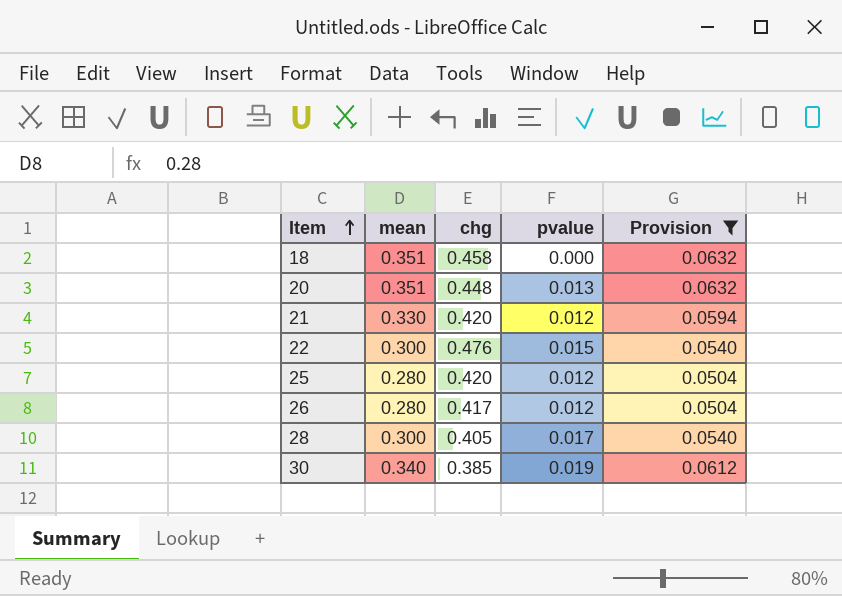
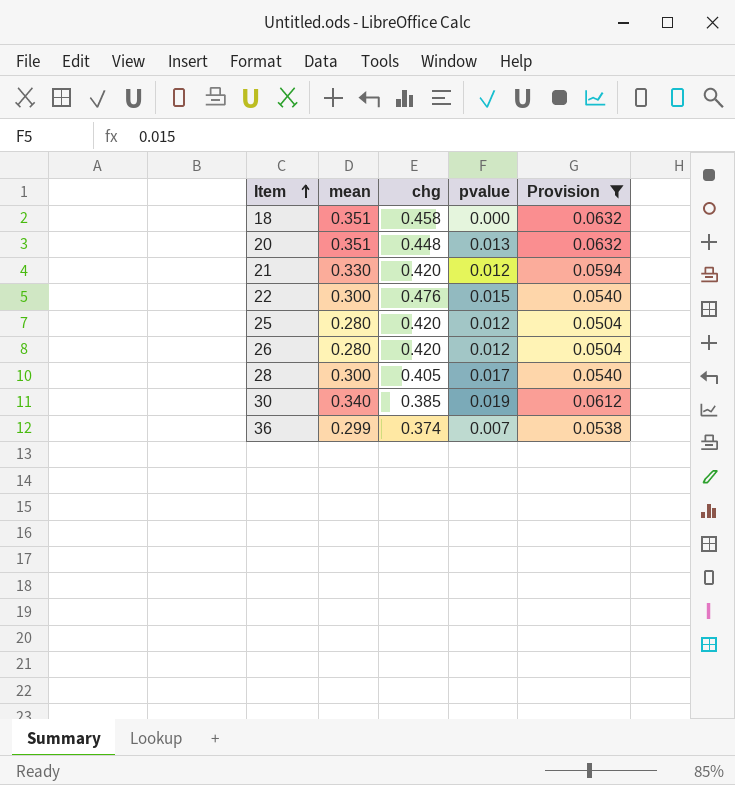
26 | chg: 0.417 -> 0.420
row 36: none -> 0.299 | 0.374 | 0.007 | 0.0538

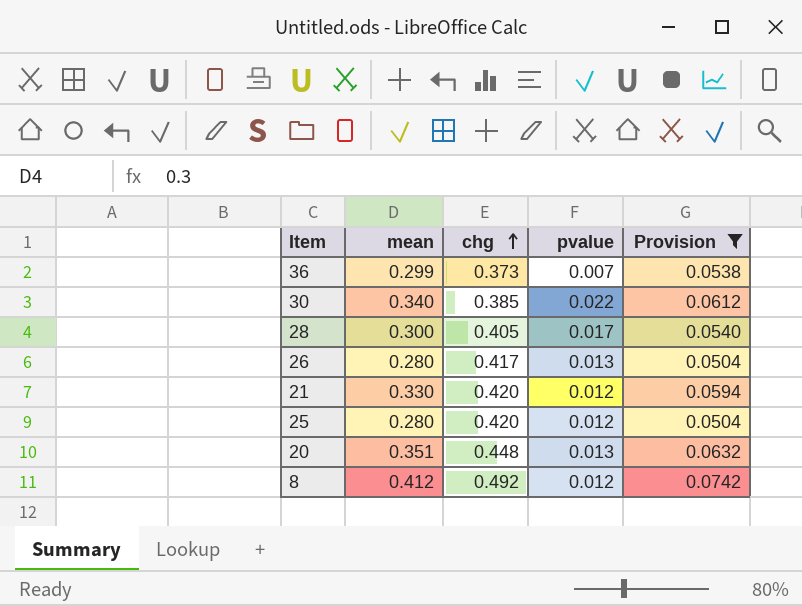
row order: Item ascending -> chg ascending
row 18: 0.351 | 0.458 | 0.000 | 0.0632 -> none
row 22: 0.300 | 0.476 | 0.015 | 0.0540 -> none
36 | chg: 0.374 -> 0.373
30 | pvalue: 0.019 -> 0.022
26 | chg: 0.420 -> 0.417
26 | pvalue: 0.012 -> 0.013
row 8: none -> 0.412 | 0.492 | 0.012 | 0.0742

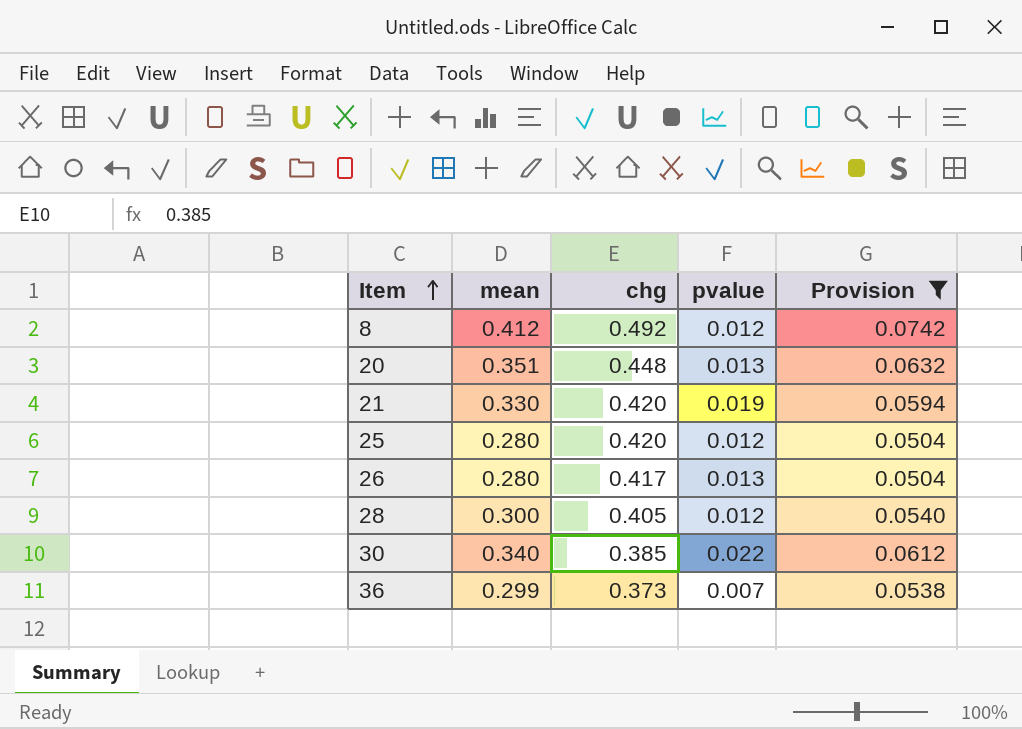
row order: chg ascending -> Item ascending
21 | pvalue: 0.012 -> 0.019
28 | pvalue: 0.017 -> 0.012

